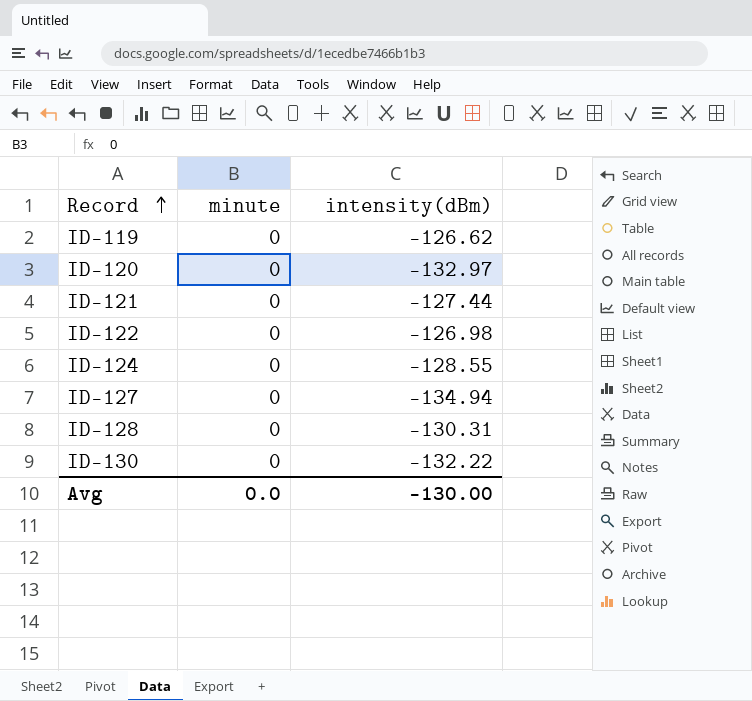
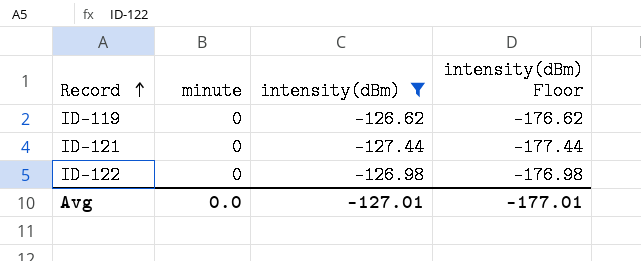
filter: none -> intensity(dBm) >= -127.44
column intensity(dBm) Floor | formula: none -> [intensity(dBm)] - 50
Avg | intensity(dBm): -130.00 -> -127.01

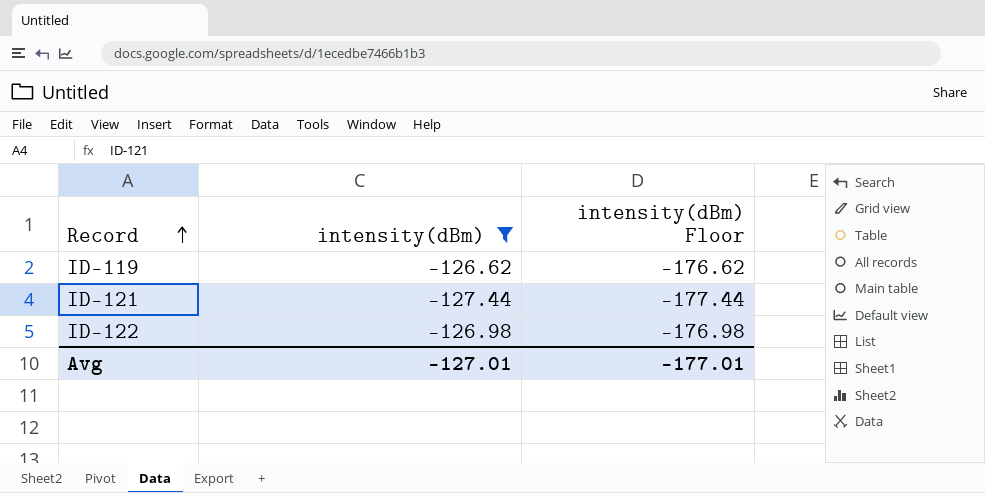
column minute | position: 2 -> none

